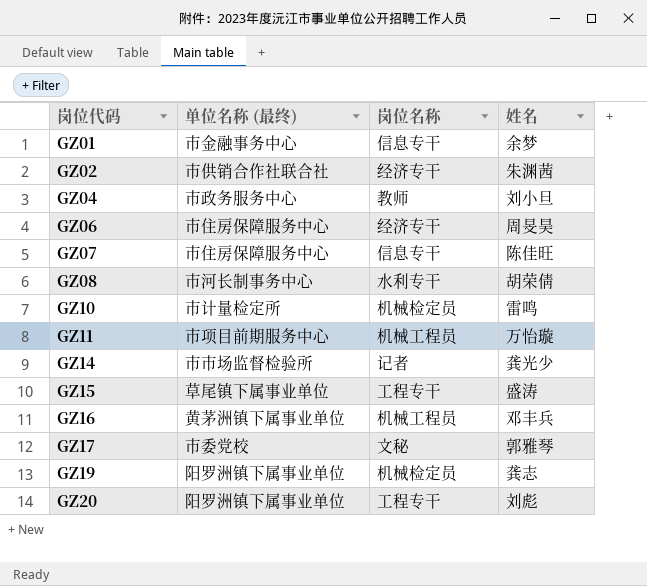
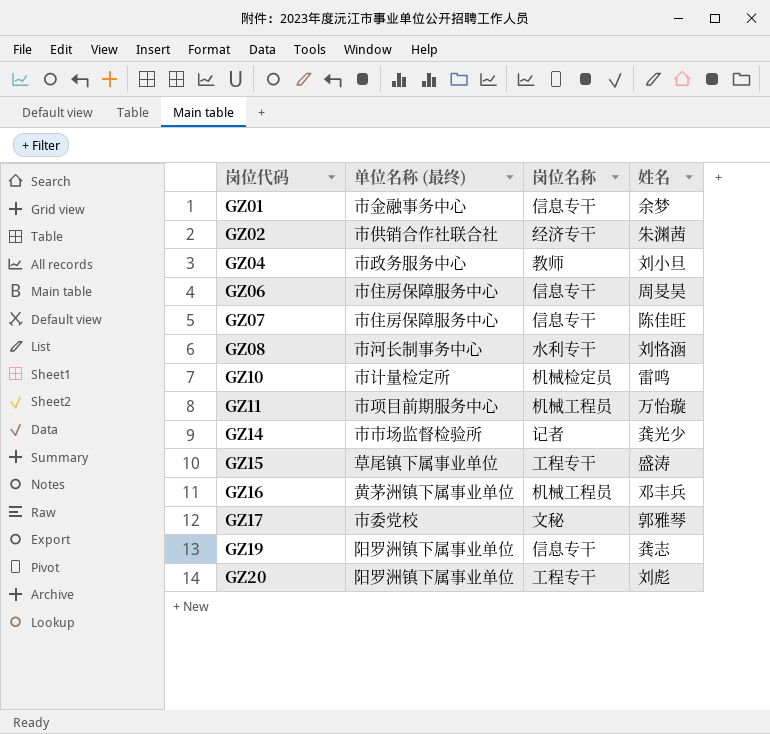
GZ06 | 岗位名称: 经济专干 -> 信息专干
GZ08 | 姓名: 胡荣倩 -> 刘恪涵
GZ19 | 岗位名称: 机械检定员 -> 信息专干

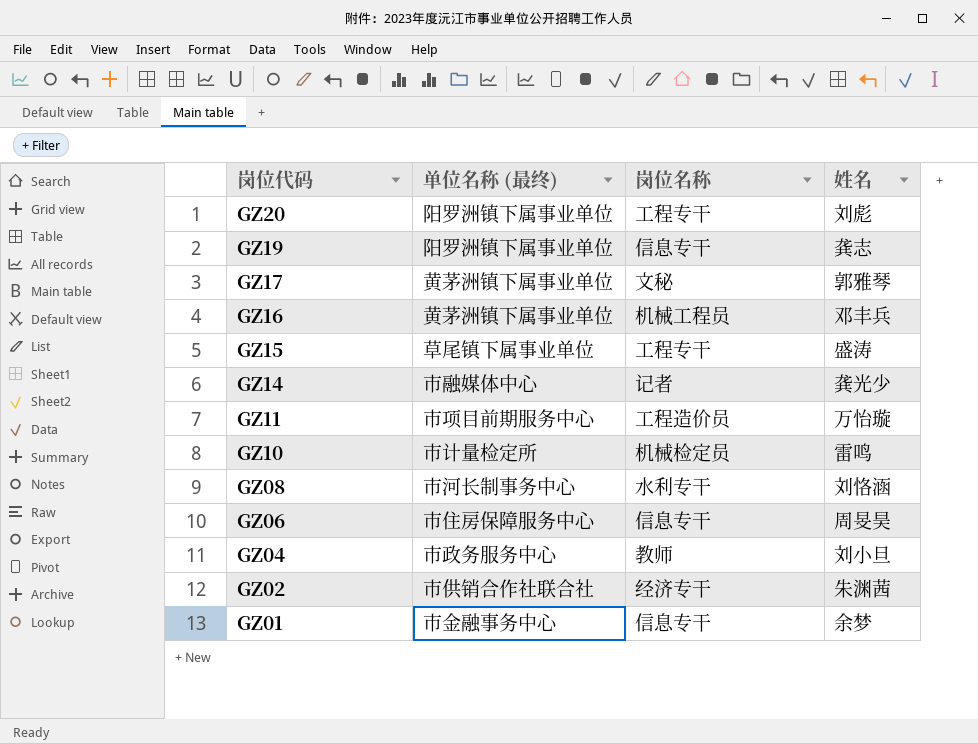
row order: 岗位代码 ascending -> 岗位代码 descending
row GZ07: 市住房保障服务中心 | 信息专干 | 陈佳旺 -> none
GZ17 | 单位名称 (最终): 市委党校 -> 黄茅洲镇下属事业单位
GZ14 | 单位名称 (最终): 市市场监督检验所 -> 市融媒体中心
GZ11 | 岗位名称: 机械工程员 -> 工程造价员

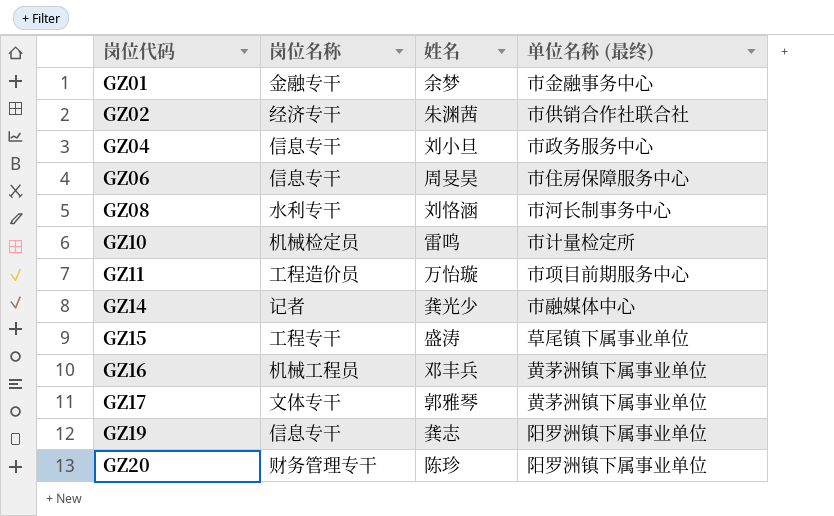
row order: 岗位代码 descending -> 岗位代码 ascending
column 单位名称 (最终) | position: 2 -> 4
GZ01 | 岗位名称: 信息专干 -> 金融专干
GZ04 | 岗位名称: 教师 -> 信息专干
GZ17 | 岗位名称: 文秘 -> 文体专干
GZ20 | 岗位名称: 工程专干 -> 财务管理专干
GZ20 | 姓名: 刘彪 -> 陈珍

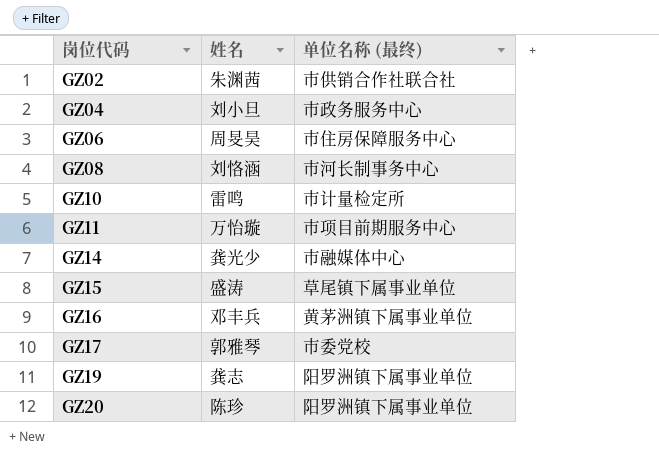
column 岗位名称 | position: 2 -> none
row GZ01: 金融专干 | 余梦 | 市金融事务中心 -> none
GZ17 | 单位名称 (最终): 黄茅洲镇下属事业单位 -> 市委党校

